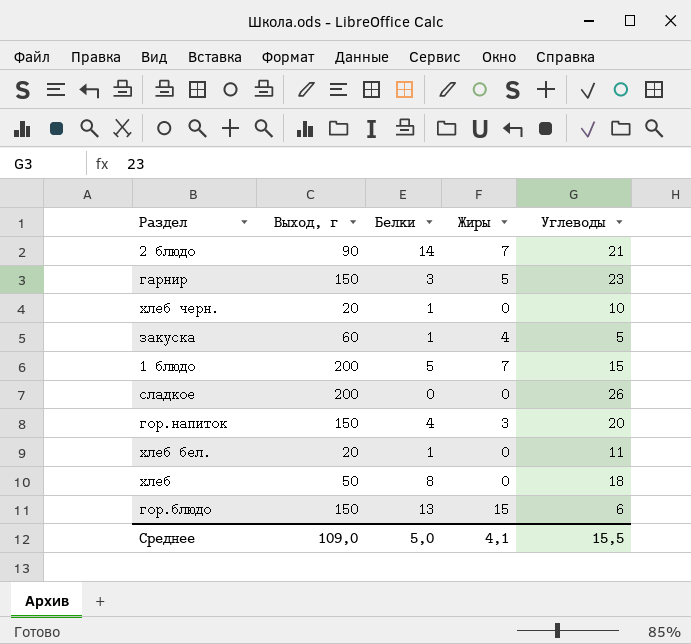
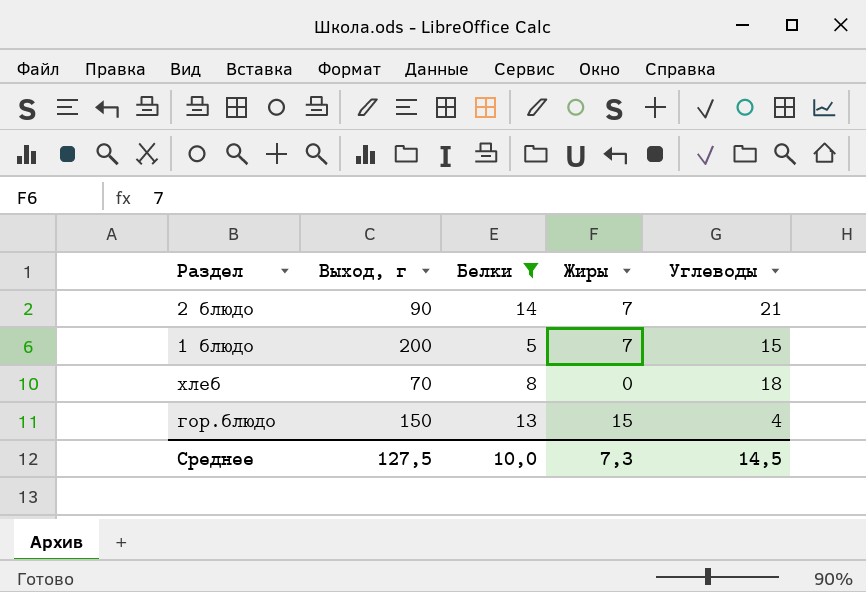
filter: none -> Белки >= 5
хлеб | Выход, г: 50 -> 70
гор.блюдо | Углеводы: 6 -> 4
Среднее | Выход, г: 109,0 -> 127,5
Среднее | Белки: 5,0 -> 10,0
Среднее | Жиры: 4,1 -> 7,3
Среднее | Углеводы: 15,5 -> 14,5

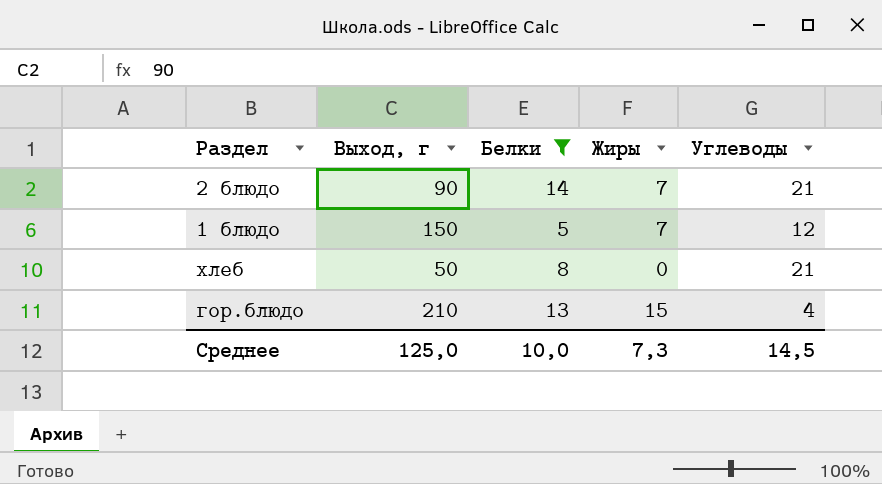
1 блюдо | Выход, г: 200 -> 150
1 блюдо | Углеводы: 15 -> 12
хлеб | Выход, г: 70 -> 50
хлеб | Углеводы: 18 -> 21
гор.блюдо | Выход, г: 150 -> 210
Среднее | Выход, г: 127,5 -> 125,0

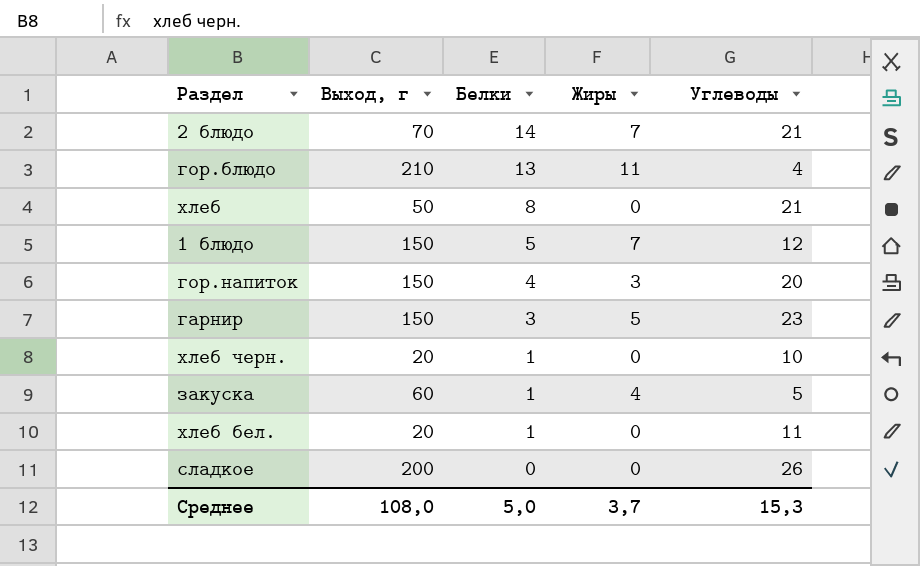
filter: Белки >= 5 -> none
row order: none -> Белки descending
2 блюдо | Выход, г: 90 -> 70
гор.блюдо | Жиры: 15 -> 11
Среднее | Выход, г: 125,0 -> 108,0
Среднее | Белки: 10,0 -> 5,0
Среднее | Жиры: 7,3 -> 3,7
Среднее | Углеводы: 14,5 -> 15,3

